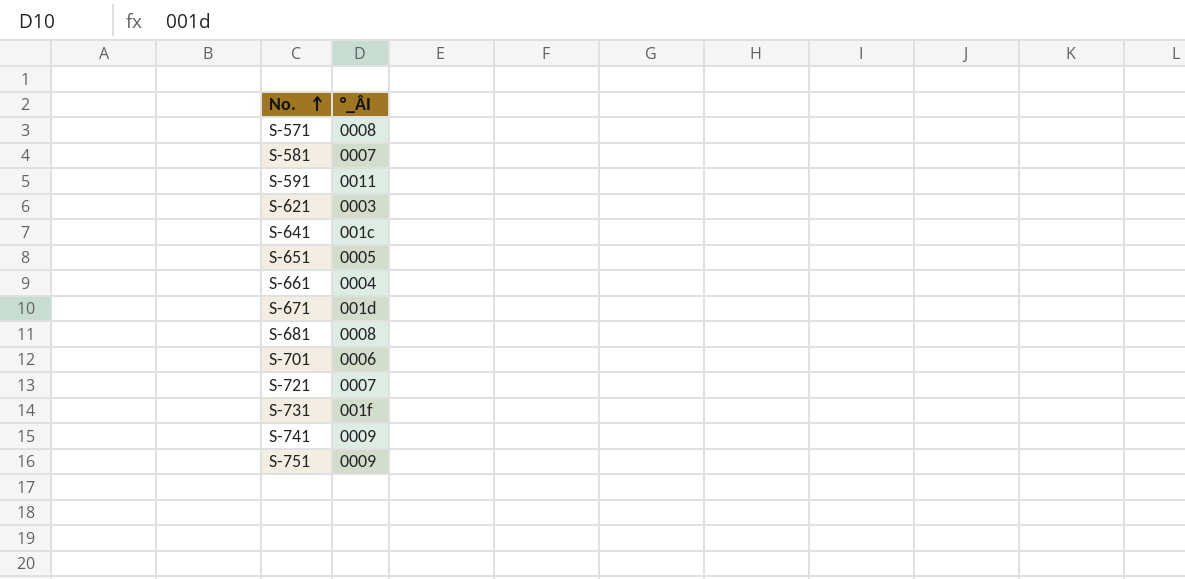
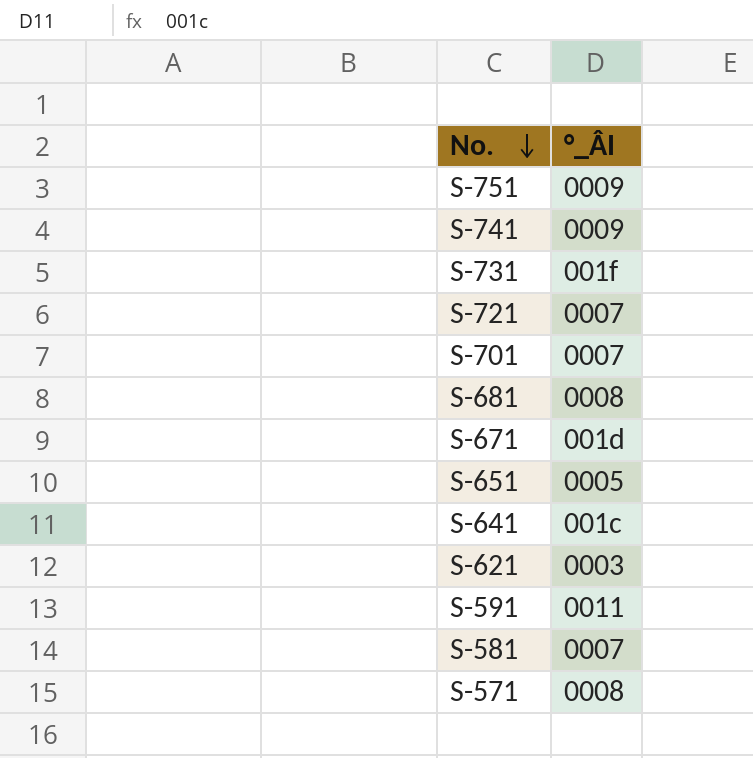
row order: No. ascending -> No. descending
row S-661: 0004 -> none
S-701 | °_ÂI: 0006 -> 0007

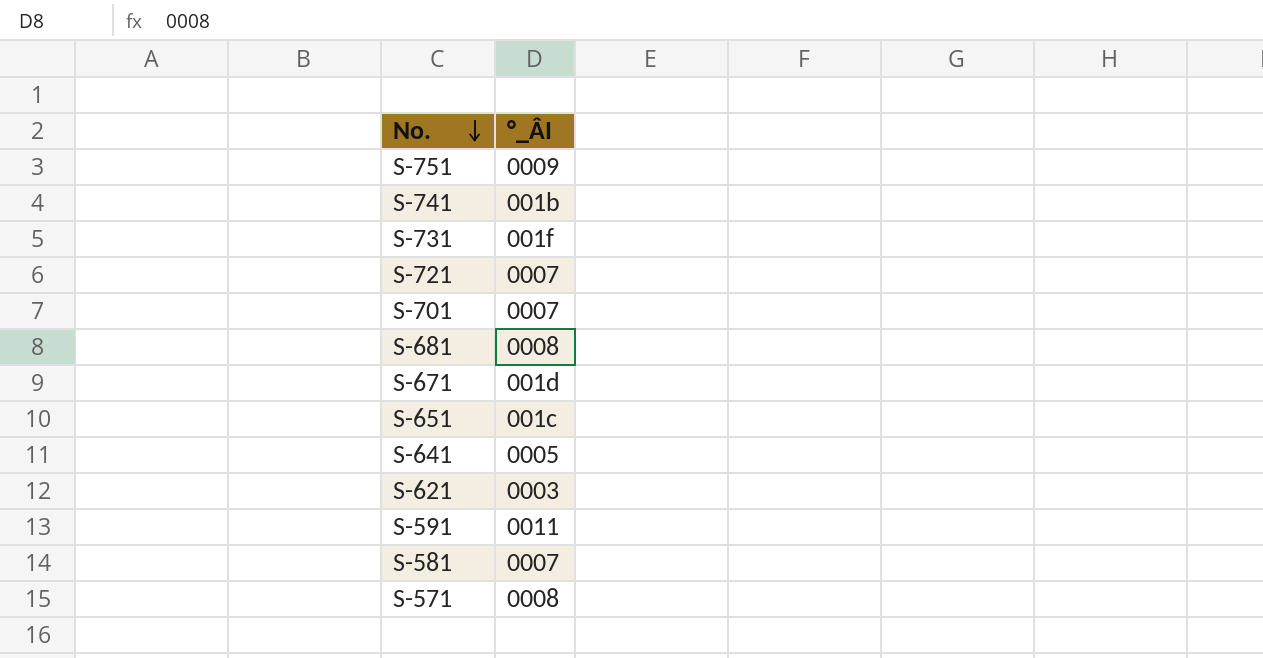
S-741 | °_ÂI: 0009 -> 001b
S-651 | °_ÂI: 0005 -> 001c
S-641 | °_ÂI: 001c -> 0005

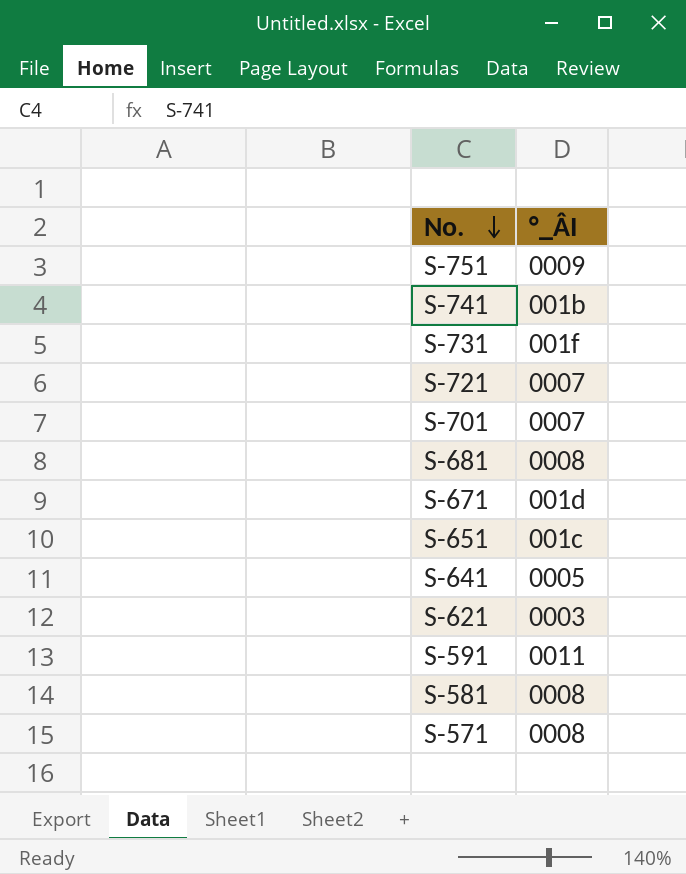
S-581 | °_ÂI: 0007 -> 0008

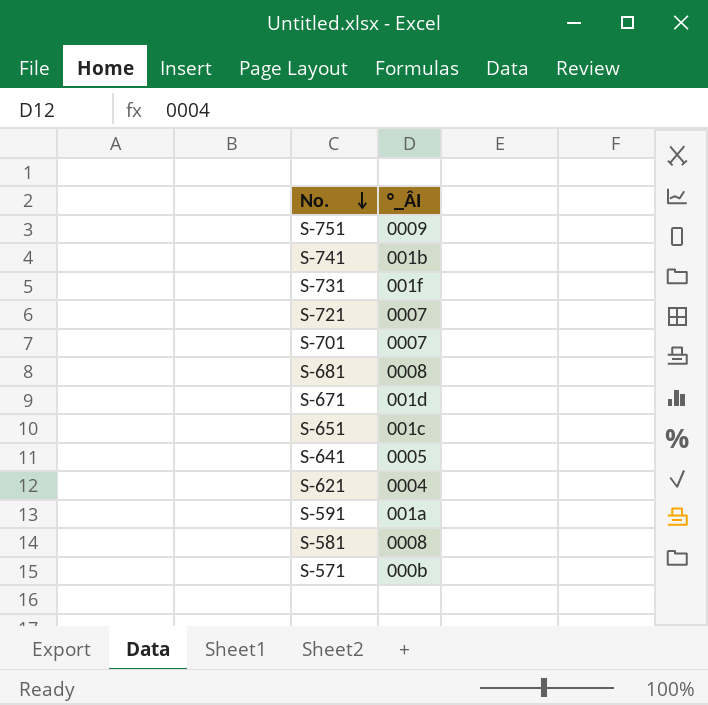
S-621 | °_ÂI: 0003 -> 0004
S-591 | °_ÂI: 0011 -> 001a
S-571 | °_ÂI: 0008 -> 000b

